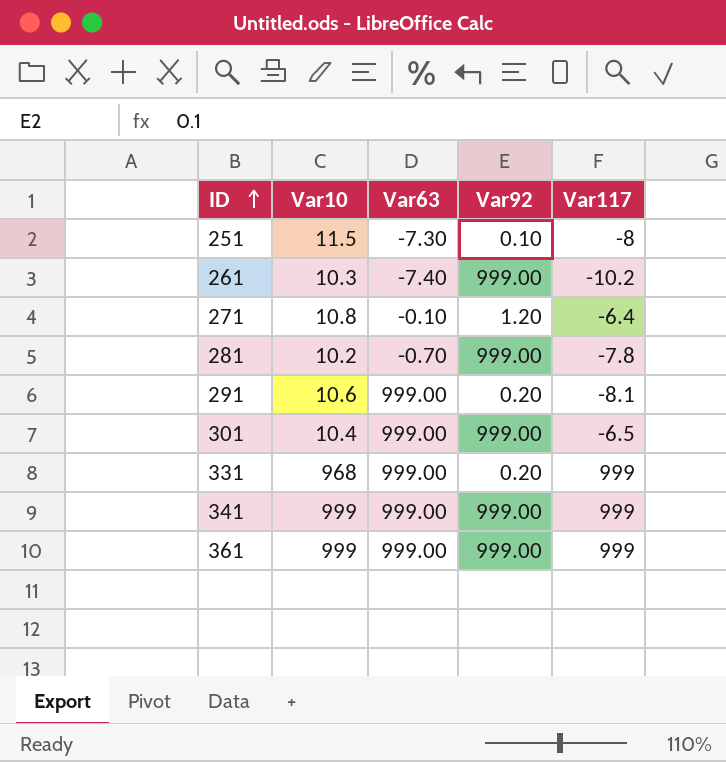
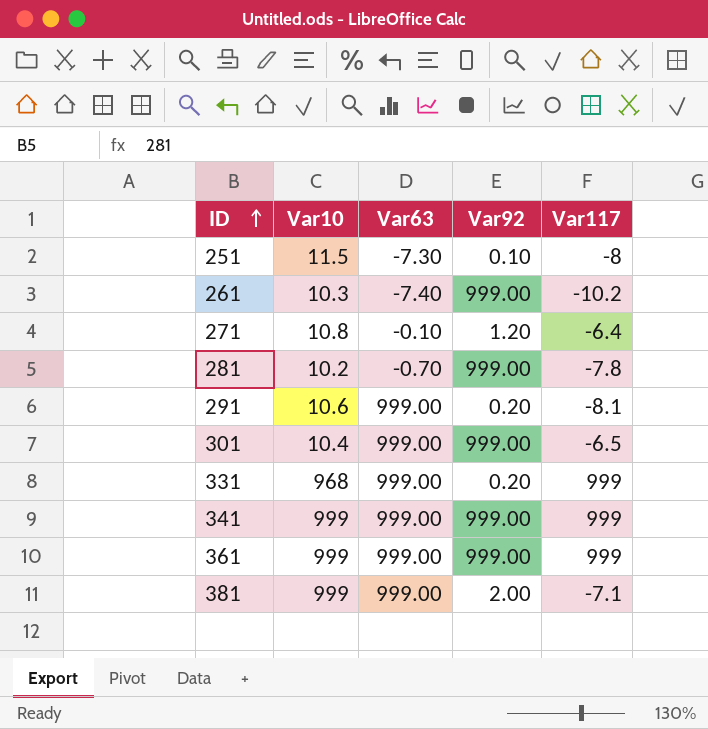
row 381: none -> 999 | 999.00 | 2.00 | -7.1

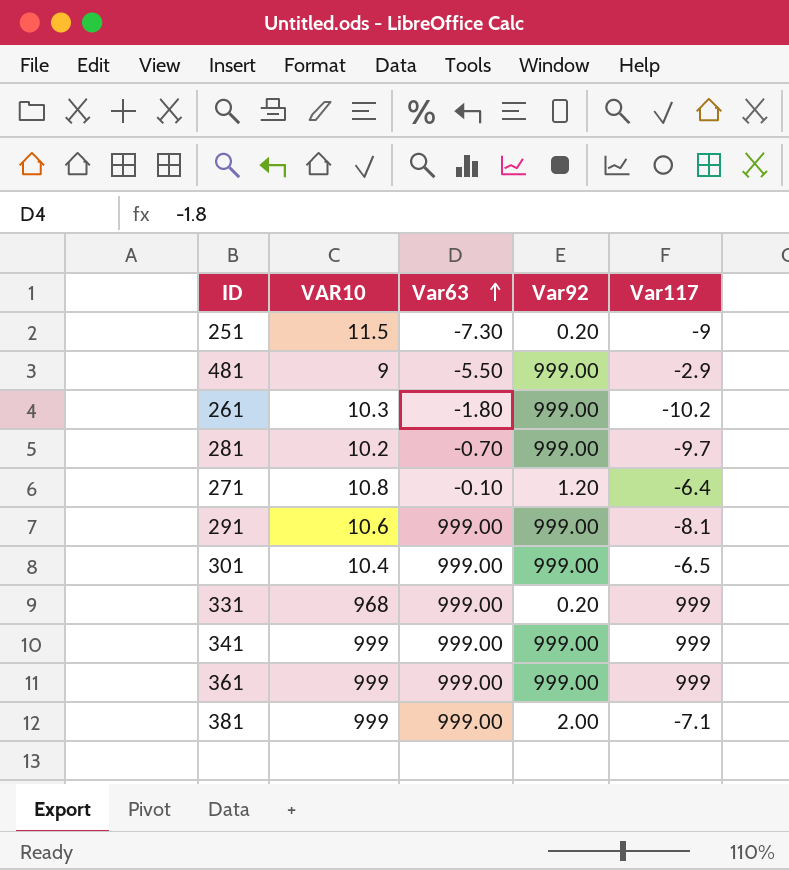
row order: ID ascending -> Var63 ascending
column name: Var10 -> VAR10
251 | Var92: 0.10 -> 0.20
251 | Var117: -8 -> -9
row 481: none -> 9 | -5.50 | 999.00 | -2.9
261 | Var63: -7.40 -> -1.80
281 | Var117: -7.8 -> -9.7
291 | Var92: 0.20 -> 999.00

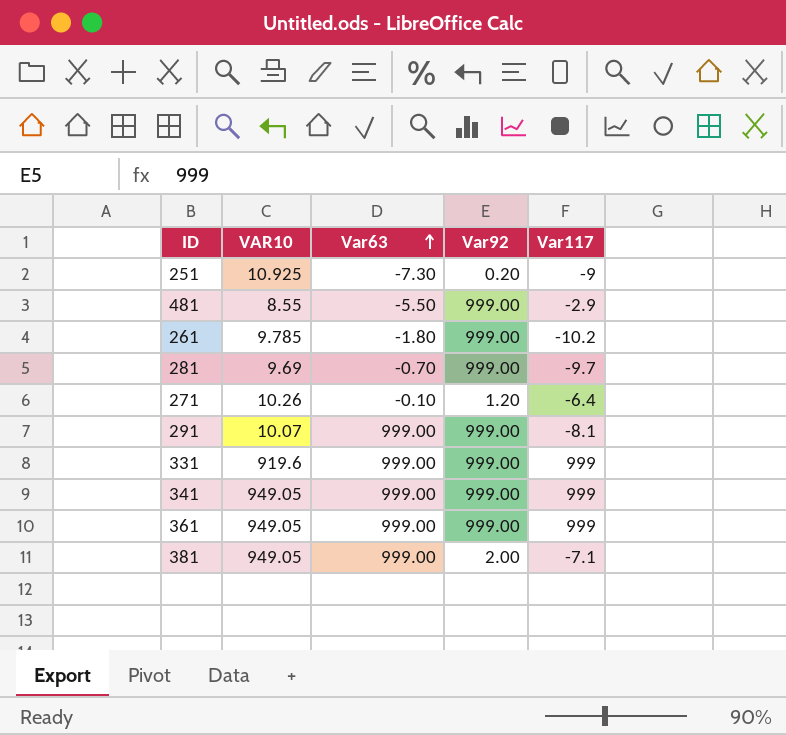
row 301: 10.4 | 999.00 | 999.00 | -6.5 -> none
251 | VAR10: 11.5 -> 10.925
481 | VAR10: 9 -> 8.55
261 | VAR10: 10.3 -> 9.785
281 | VAR10: 10.2 -> 9.69
271 | VAR10: 10.8 -> 10.26
291 | VAR10: 10.6 -> 10.07
331 | VAR10: 968 -> 919.6
331 | Var92: 0.20 -> 999.00
341 | VAR10: 999 -> 949.05
361 | VAR10: 999 -> 949.05
381 | VAR10: 999 -> 949.05

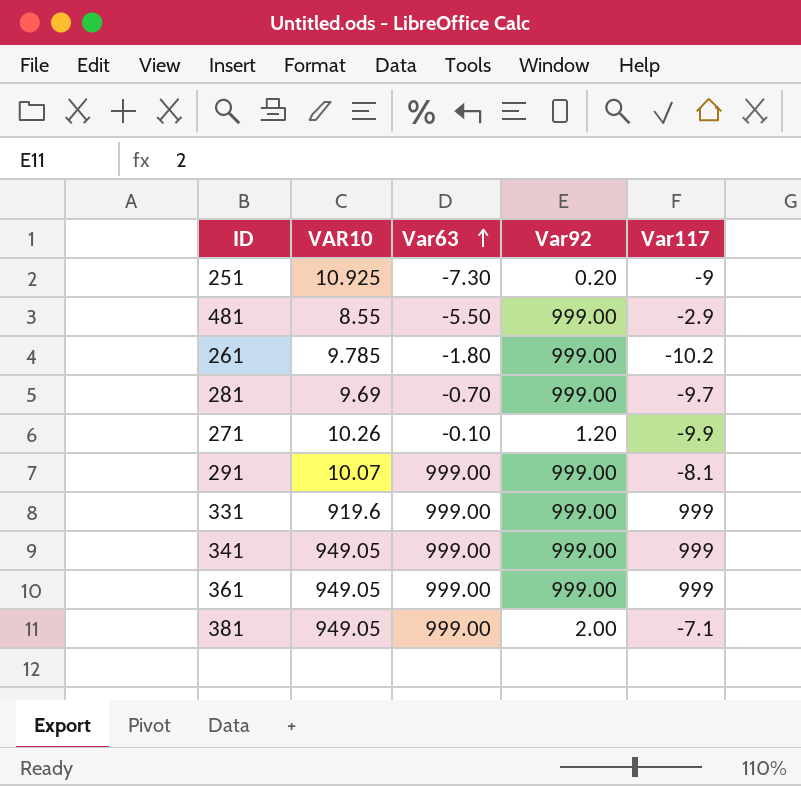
271 | Var117: -6.4 -> -9.9

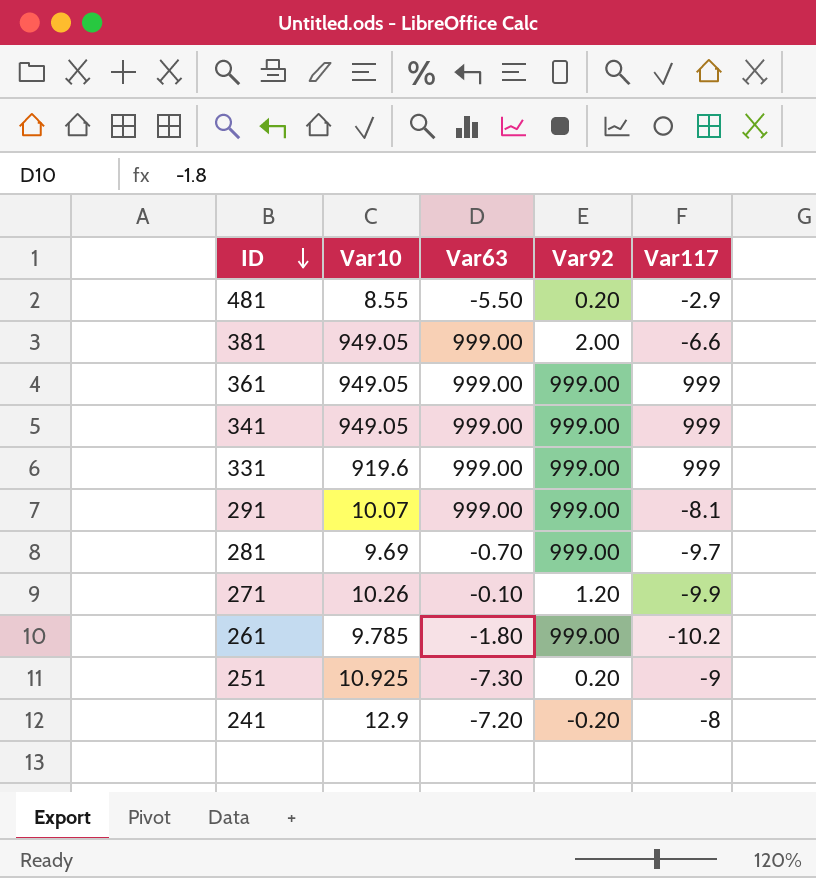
row order: Var63 ascending -> ID descending
column name: VAR10 -> Var10
481 | Var92: 999.00 -> 0.20
381 | Var117: -7.1 -> -6.6
row 241: none -> 12.9 | -7.20 | -0.20 | -8

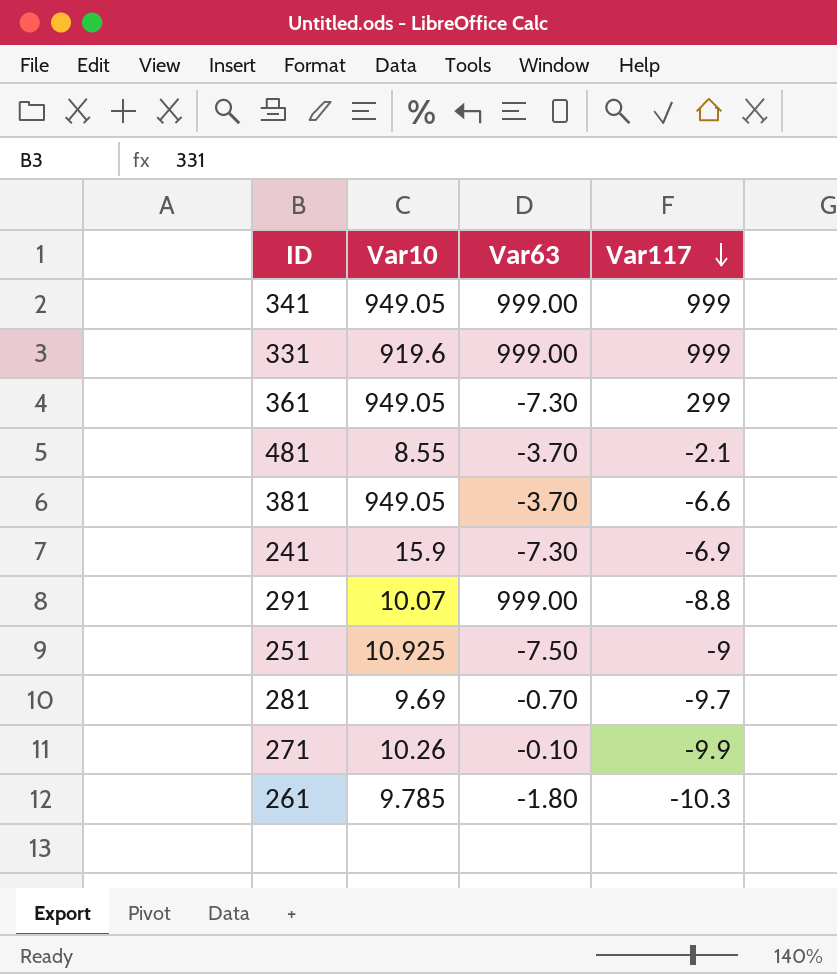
row order: ID descending -> Var117 descending
column Var92 | position: 4 -> none
361 | Var63: 999.00 -> -7.30
361 | Var117: 999 -> 299
481 | Var63: -5.50 -> -3.70
481 | Var117: -2.9 -> -2.1
381 | Var63: 999.00 -> -3.70
241 | Var10: 12.9 -> 15.9
241 | Var63: -7.20 -> -7.30
241 | Var117: -8 -> -6.9
291 | Var117: -8.1 -> -8.8
251 | Var63: -7.30 -> -7.50
261 | Var117: -10.2 -> -10.3

